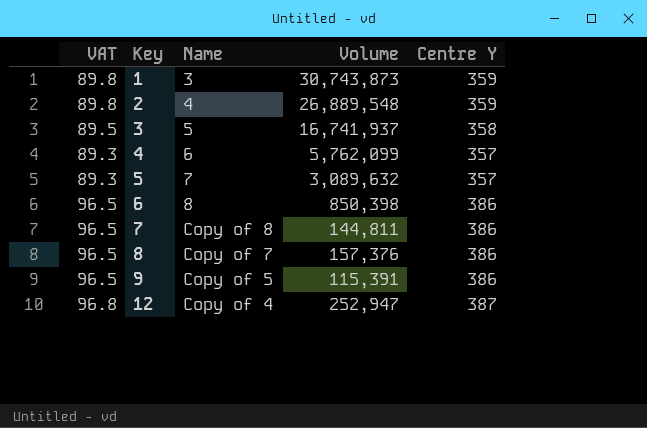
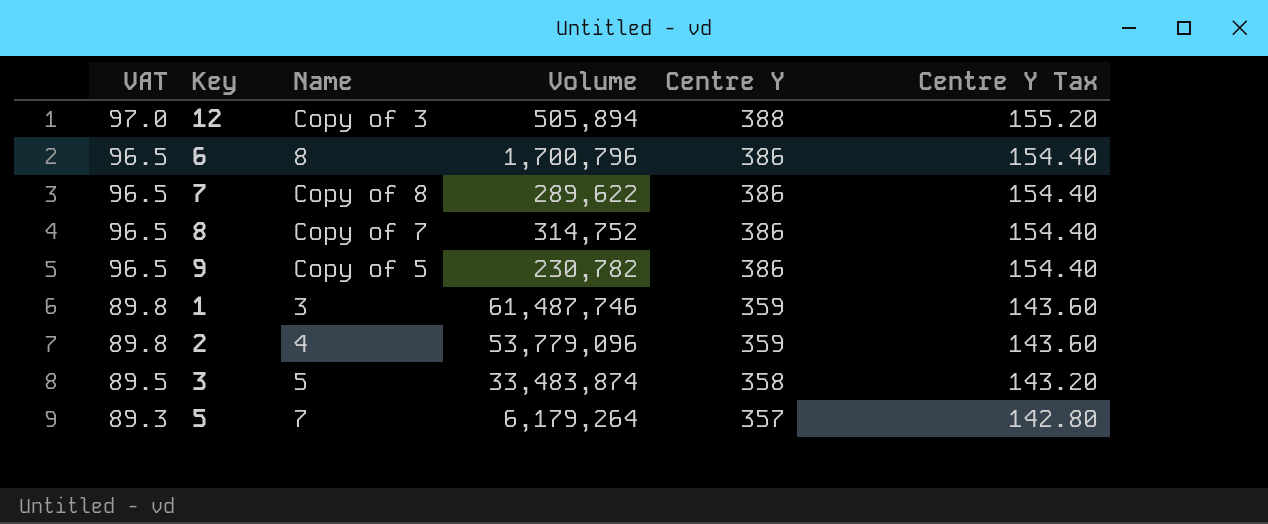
row order: Key ascending -> VAT descending
column Centre Y Tax | formula: none -> [Centre Y] * 0.4
row 4: 89.3 | 6 | 5,762,099 | 357 -> none
12 | VAT: 96.8 -> 97.0
12 | Name: Copy of 4 -> Copy of 3
12 | Volume: 252,947 -> 505,894
12 | Centre Y: 387 -> 388
6 | Volume: 850,398 -> 1,700,796
7 | Volume: 144,811 -> 289,622
8 | Volume: 157,376 -> 314,752
9 | Volume: 115,391 -> 230,782
1 | Volume: 30,743,873 -> 61,487,746
2 | Volume: 26,889,548 -> 53,779,096
3 | Volume: 16,741,937 -> 33,483,874
5 | Volume: 3,089,632 -> 6,179,264

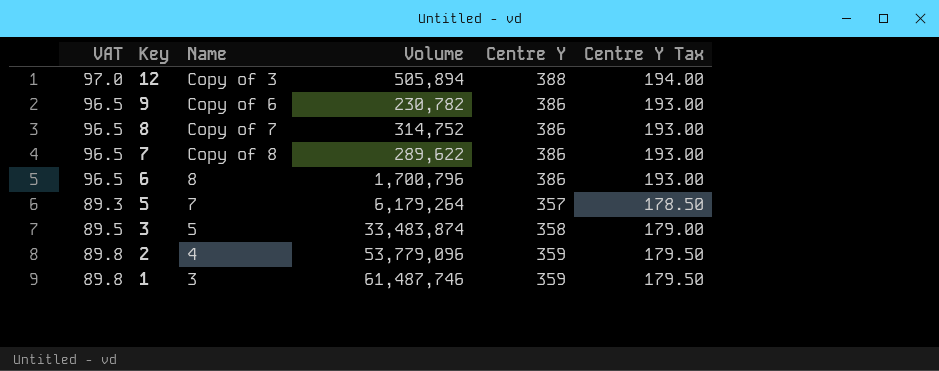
row order: VAT descending -> Key descending
column Centre Y Tax | formula: [Centre Y] * 0.4 -> [Centre Y] * 0.5
9 | Name: Copy of 5 -> Copy of 6

